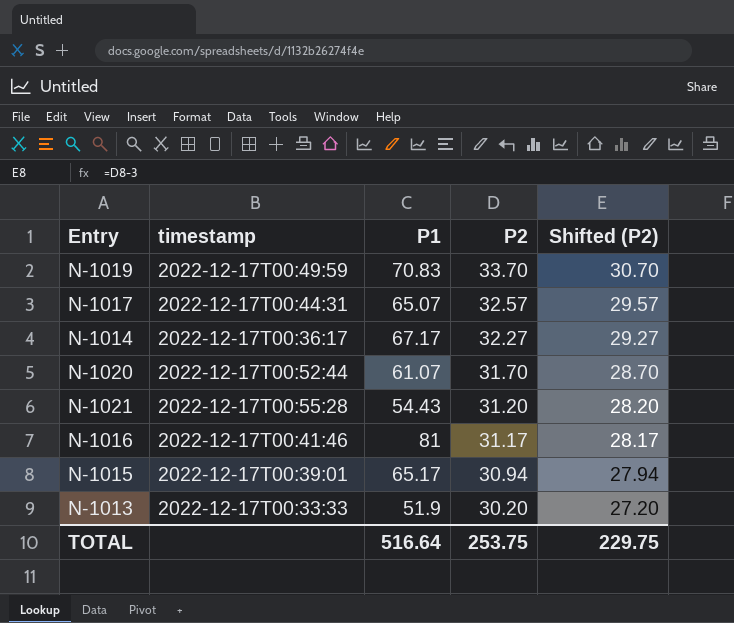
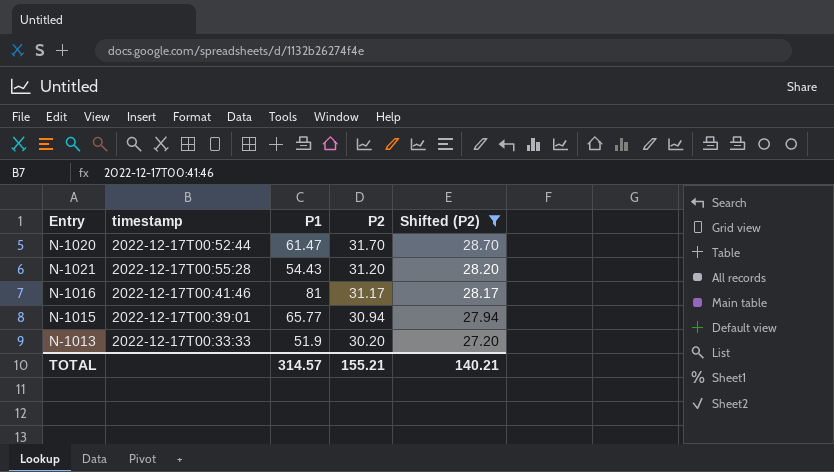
filter: none -> Shifted (P2) <= 28.70
N-1020 | P1: 61.07 -> 61.47
N-1015 | P1: 65.17 -> 65.77
TOTAL | P1: 516.64 -> 314.57
TOTAL | P2: 253.75 -> 155.21
TOTAL | Shifted (P2): 229.75 -> 140.21

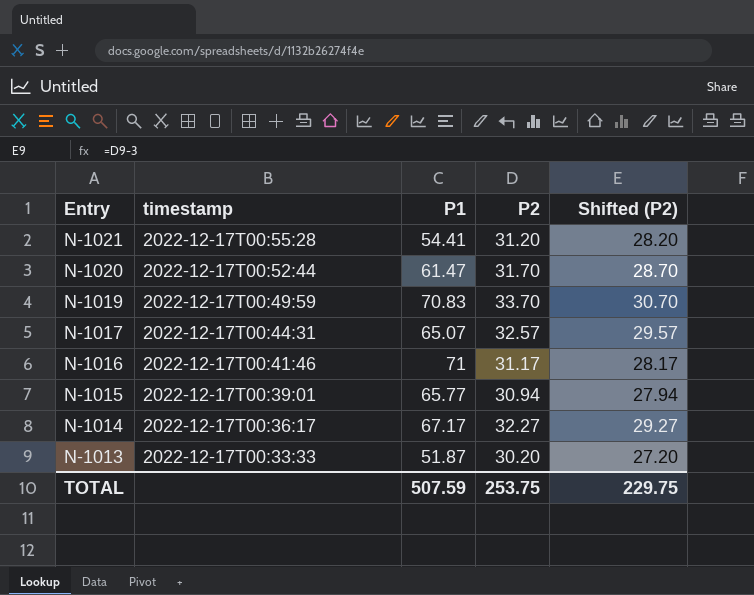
filter: Shifted (P2) <= 28.70 -> none
row order: P2 descending -> Entry descending
N-1021 | P1: 54.43 -> 54.41
N-1016 | P1: 81 -> 71
N-1013 | P1: 51.9 -> 51.87
TOTAL | P1: 314.57 -> 507.59
TOTAL | P2: 155.21 -> 253.75
TOTAL | Shifted (P2): 140.21 -> 229.75

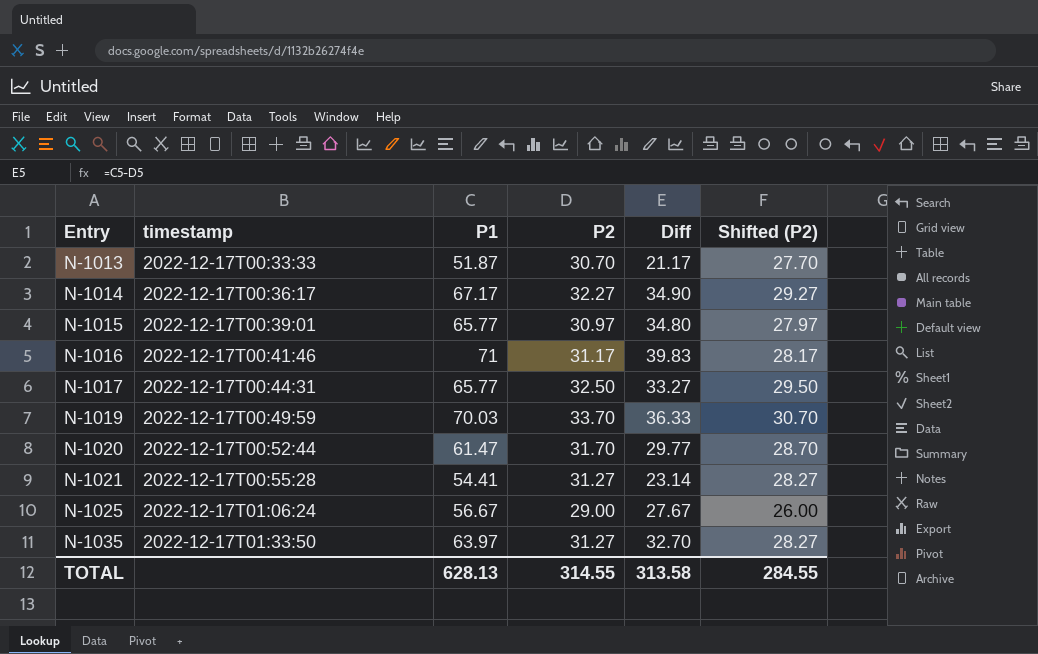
row order: Entry descending -> Entry ascending
column Diff | formula: none -> [P1] - [P2]
N-1013 | P2: 30.20 -> 30.70
N-1013 | Shifted (P2): 27.20 -> 27.70
N-1015 | P2: 30.94 -> 30.97
N-1015 | Shifted (P2): 27.94 -> 27.97
N-1017 | P1: 65.07 -> 65.77
N-1017 | P2: 32.57 -> 32.50
N-1017 | Shifted (P2): 29.57 -> 29.50
N-1019 | P1: 70.83 -> 70.03
N-1021 | P2: 31.20 -> 31.27
N-1021 | Shifted (P2): 28.20 -> 28.27
row N-1025: none -> 2022-12-17T01:06:24 | 56.67 | 29.00 | 27.67 | 26.00
row N-1035: none -> 2022-12-17T01:33:50 | 63.97 | 31.27 | 32.70 | 28.27
TOTAL | P1: 507.59 -> 628.13
TOTAL | P2: 253.75 -> 314.55
TOTAL | Shifted (P2): 229.75 -> 284.55

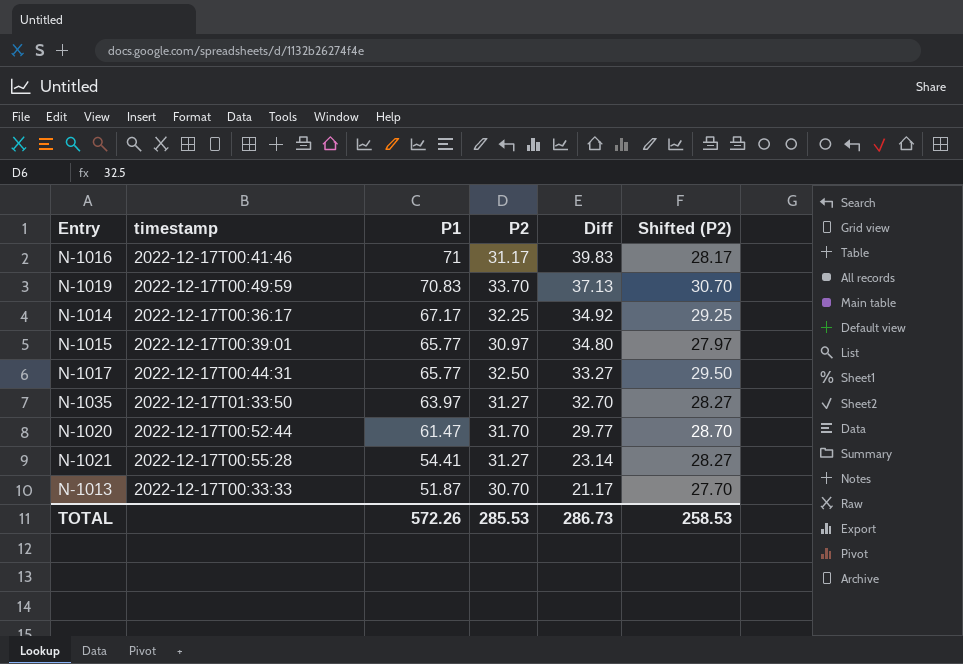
row order: Entry ascending -> P1 descending
row N-1025: 2022-12-17T01:06:24 | 56.67 | 29.00 | 27.67 | 26.00 -> none
N-1019 | P1: 70.03 -> 70.83
N-1019 | Diff: 36.33 -> 37.13
N-1014 | P2: 32.27 -> 32.25
N-1014 | Diff: 34.90 -> 34.92
N-1014 | Shifted (P2): 29.27 -> 29.25
TOTAL | P1: 628.13 -> 572.26
TOTAL | P2: 314.55 -> 285.53
TOTAL | Diff: 313.58 -> 286.73
TOTAL | Shifted (P2): 284.55 -> 258.53

